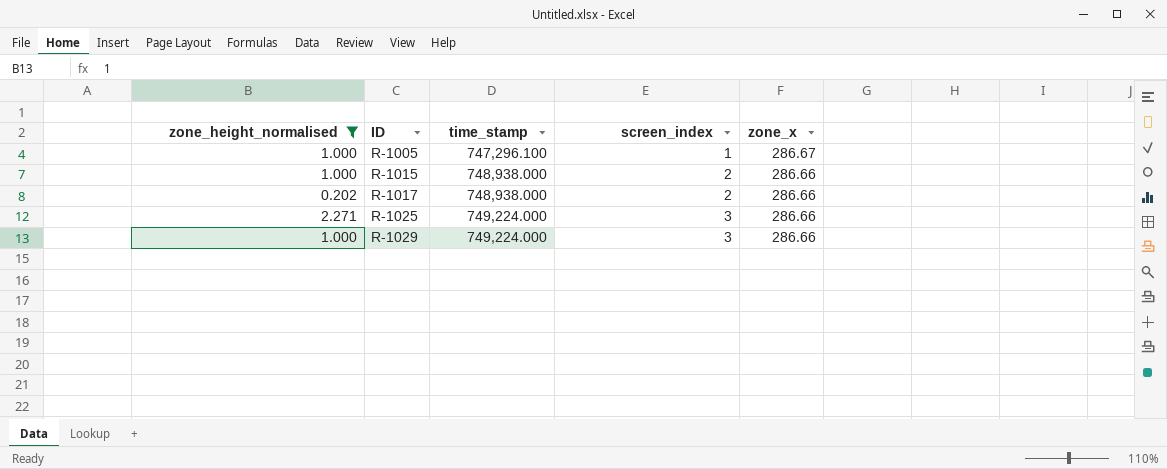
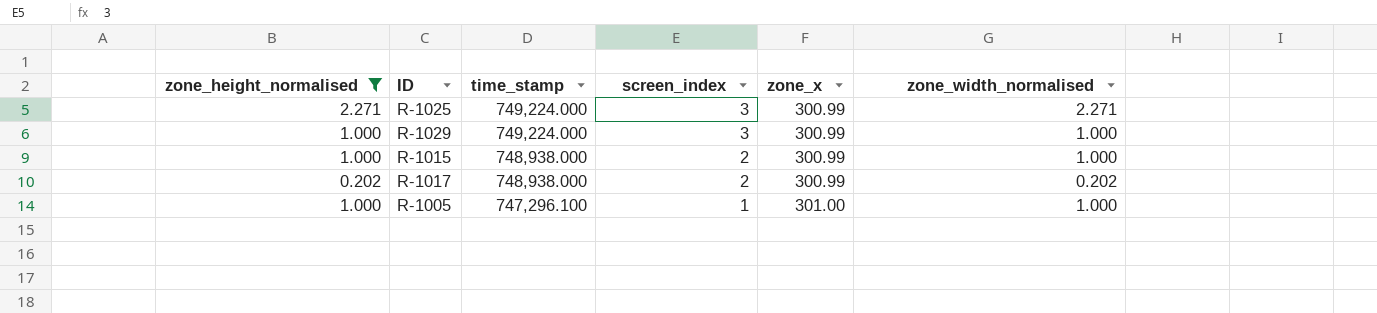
row order: ID ascending -> time_stamp descending
column zone_width_normalised | position: none -> 6
R-1025 | zone_x: 286.66 -> 300.99
R-1029 | zone_x: 286.66 -> 300.99
R-1015 | zone_x: 286.66 -> 300.99
R-1017 | zone_x: 286.66 -> 300.99
R-1005 | zone_x: 286.67 -> 301.00

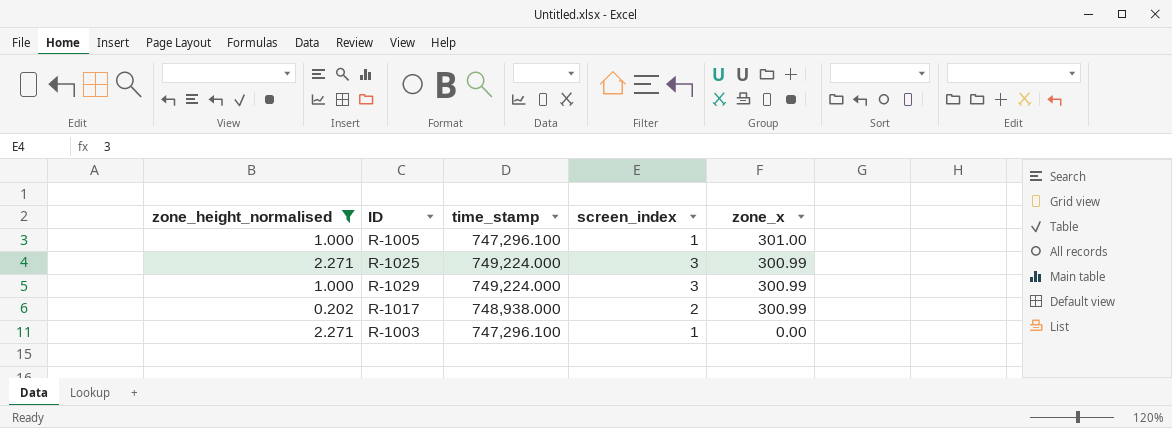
row order: time_stamp descending -> zone_x descending
column zone_width_normalised | position: 6 -> none
row R-1015: 1.000 | 748,938.000 | 2 | 300.99 | 1.000 -> none
row R-1003: none -> 2.271 | 747,296.100 | 1 | 0.00

